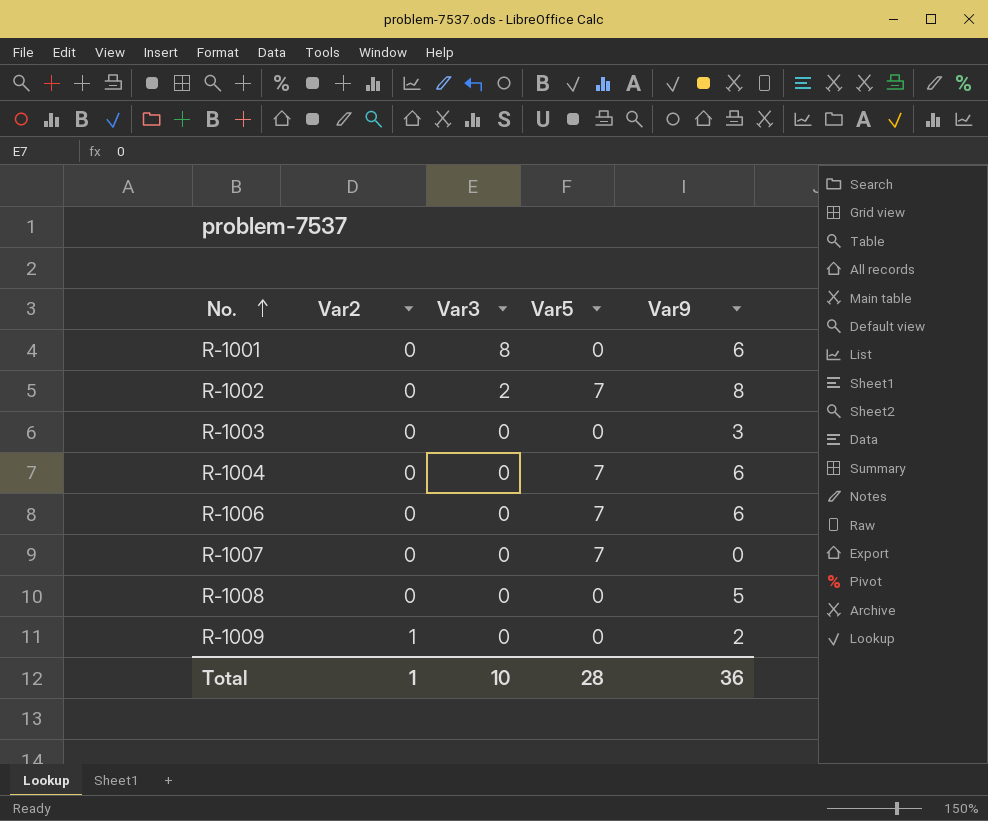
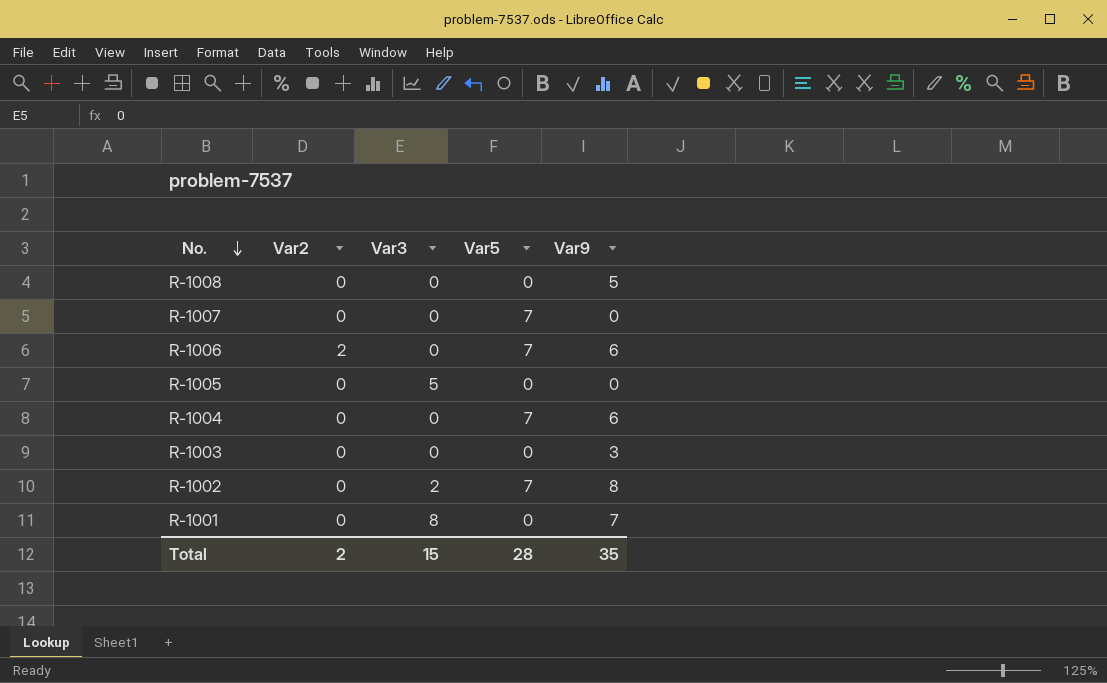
row order: No. ascending -> No. descending
row R-1009: 1 | 0 | 0 | 2 -> none
R-1006 | Var2: 0 -> 2
row R-1005: none -> 0 | 5 | 0 | 0
R-1001 | Var9: 6 -> 7
Total | Var2: 1 -> 2
Total | Var3: 10 -> 15
Total | Var9: 36 -> 35

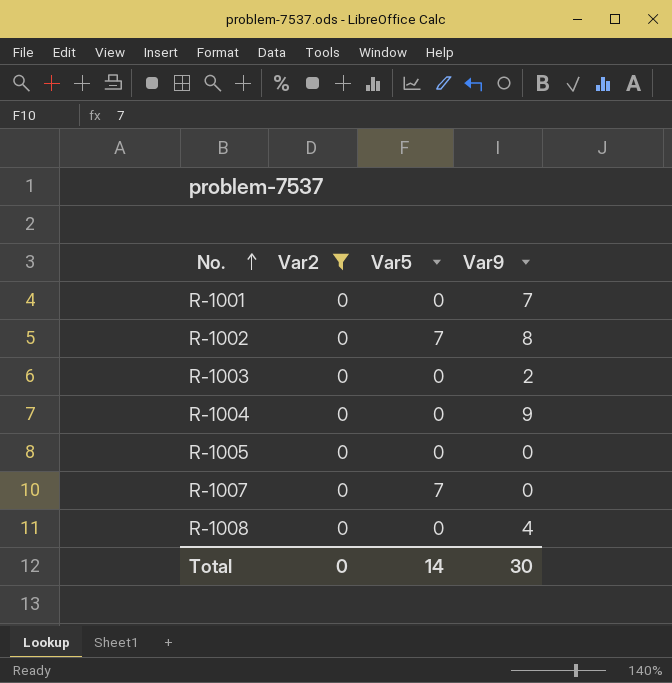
filter: none -> Var2 = 0
row order: No. descending -> No. ascending
column Var3 | position: 3 -> none
R-1003 | Var9: 3 -> 2
R-1004 | Var5: 7 -> 0
R-1004 | Var9: 6 -> 9
R-1008 | Var9: 5 -> 4
Total | Var2: 2 -> 0
Total | Var5: 28 -> 14
Total | Var9: 35 -> 30

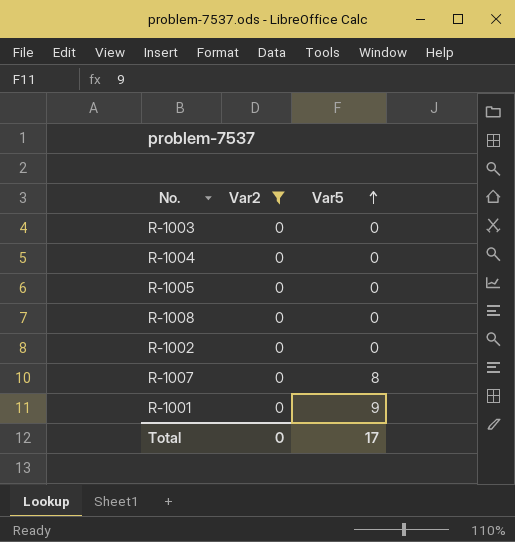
row order: No. ascending -> Var5 ascending
column Var9 | position: 4 -> none
R-1002 | Var5: 7 -> 0
R-1007 | Var5: 7 -> 8
R-1001 | Var5: 0 -> 9
Total | Var5: 14 -> 17

